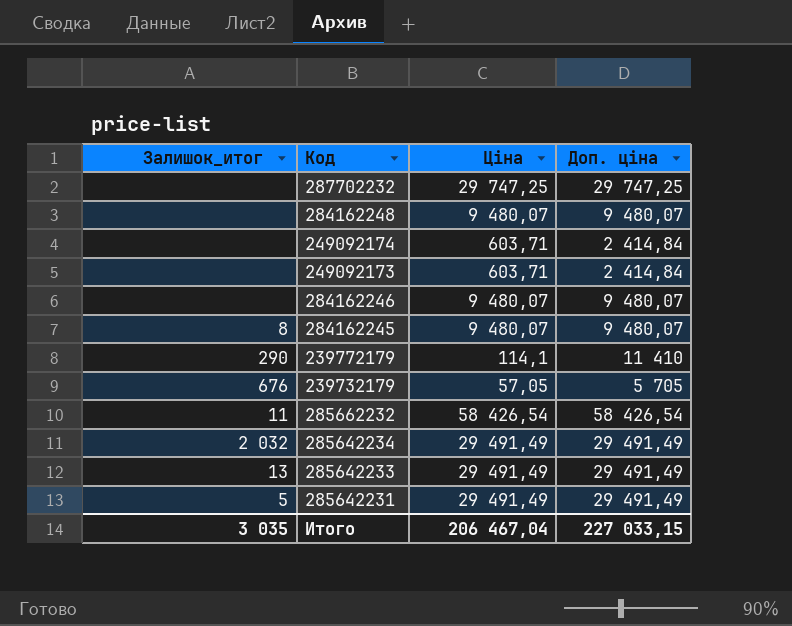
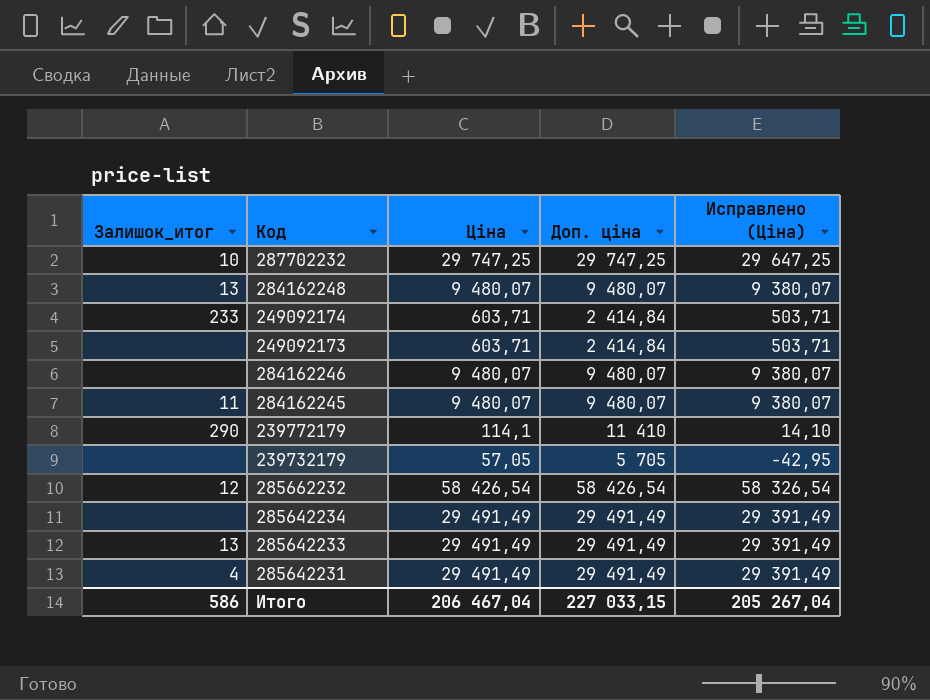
column Исправлено (Ціна) | formula: none -> [Ціна] - 100
287702232 | Залишок_итог: none -> 10
284162248 | Залишок_итог: none -> 13
249092174 | Залишок_итог: none -> 233
284162245 | Залишок_итог: 8 -> 11
239732179 | Залишок_итог: 676 -> none
285662232 | Залишок_итог: 11 -> 12
285642234 | Залишок_итог: 2 032 -> none
285642231 | Залишок_итог: 5 -> 4
Итого | Залишок_итог: 3 035 -> 586

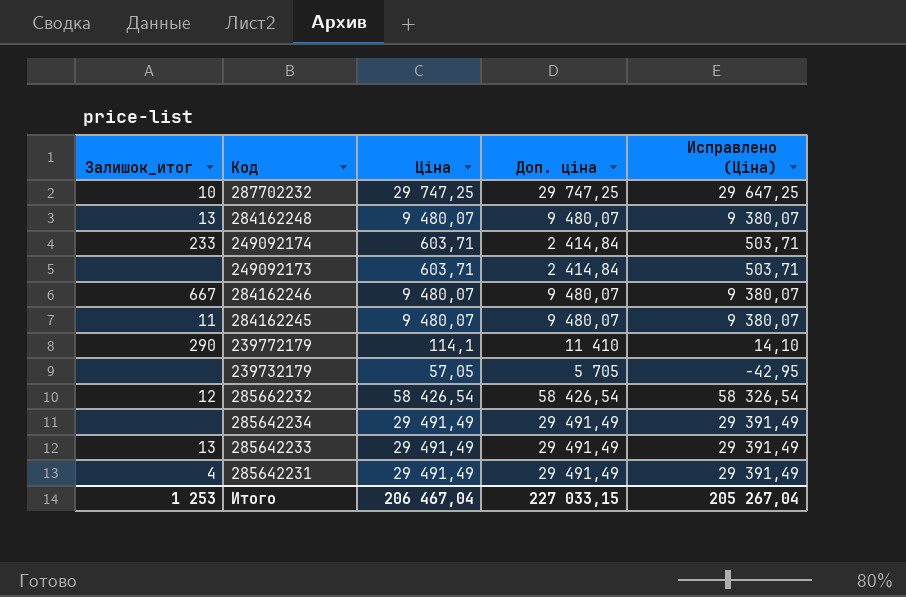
284162246 | Залишок_итог: none -> 667
Итого | Залишок_итог: 586 -> 1 253

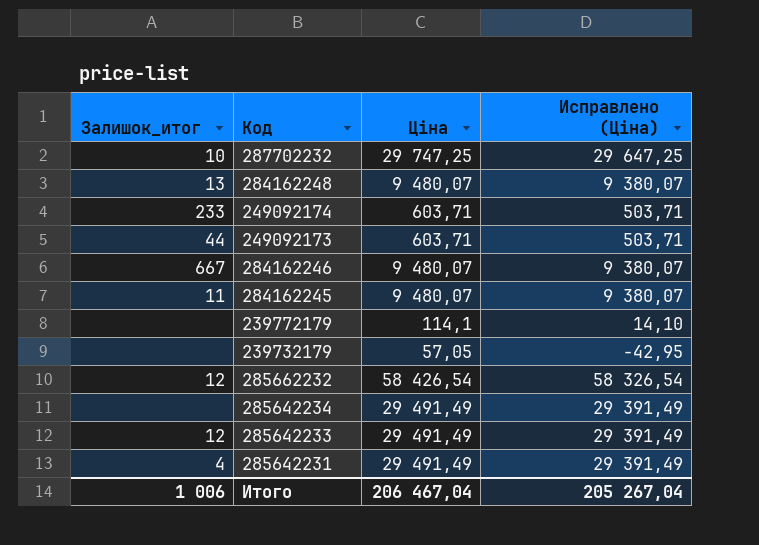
column Доп. ціна | position: 4 -> none
249092173 | Залишок_итог: none -> 44
239772179 | Залишок_итог: 290 -> none
285642233 | Залишок_итог: 13 -> 12
Итого | Залишок_итог: 1 253 -> 1 006

